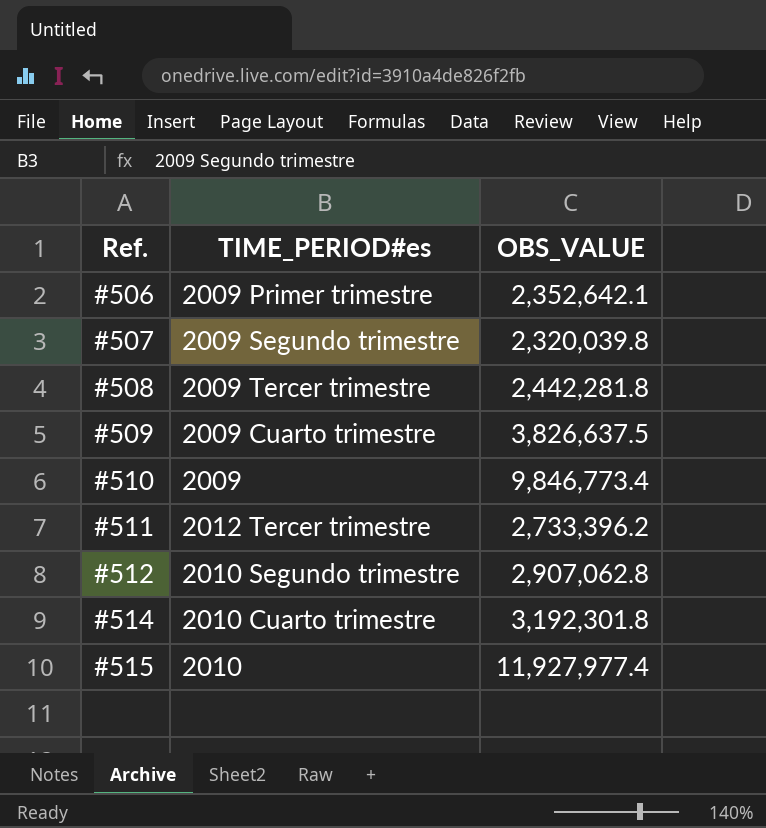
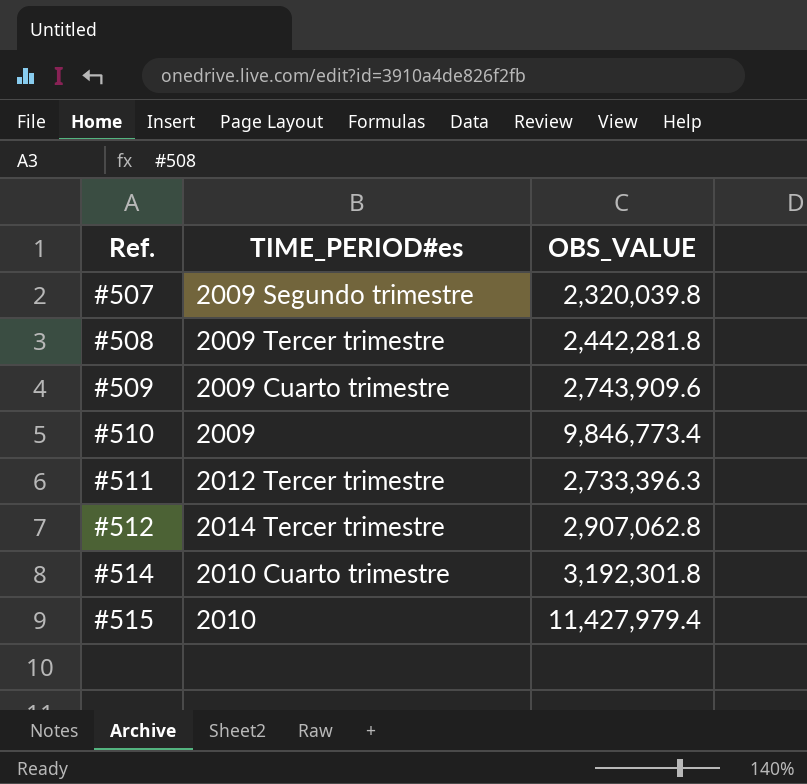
row #506: 2009 Primer trimestre | 2,352,642.1 -> none
#509 | OBS_VALUE: 3,826,637.5 -> 2,743,909.6
#511 | OBS_VALUE: 2,733,396.2 -> 2,733,396.3
#512 | TIME_PERIOD#es: 2010 Segundo trimestre -> 2014 Tercer trimestre
#515 | OBS_VALUE: 11,927,977.4 -> 11,427,979.4

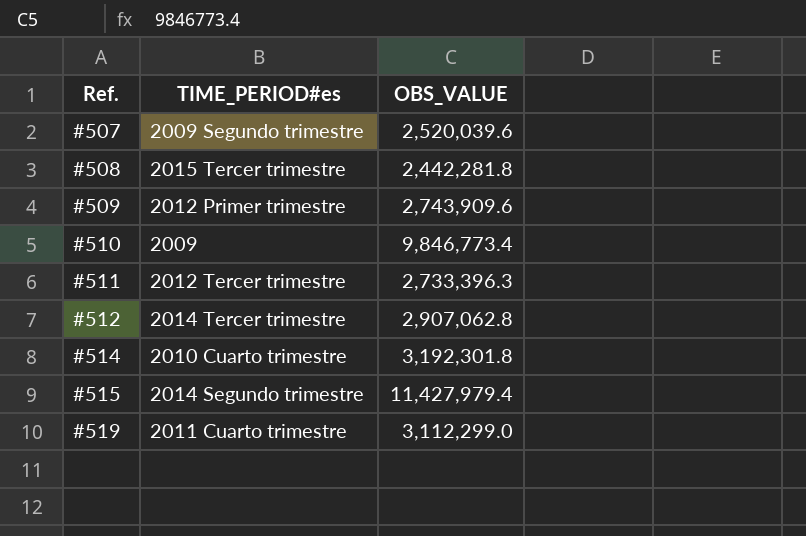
#507 | OBS_VALUE: 2,320,039.8 -> 2,520,039.6
#508 | TIME_PERIOD#es: 2009 Tercer trimestre -> 2015 Tercer trimestre
#509 | TIME_PERIOD#es: 2009 Cuarto trimestre -> 2012 Primer trimestre
#515 | TIME_PERIOD#es: 2010 -> 2014 Segundo trimestre
row #519: none -> 2011 Cuarto trimestre | 3,112,299.0

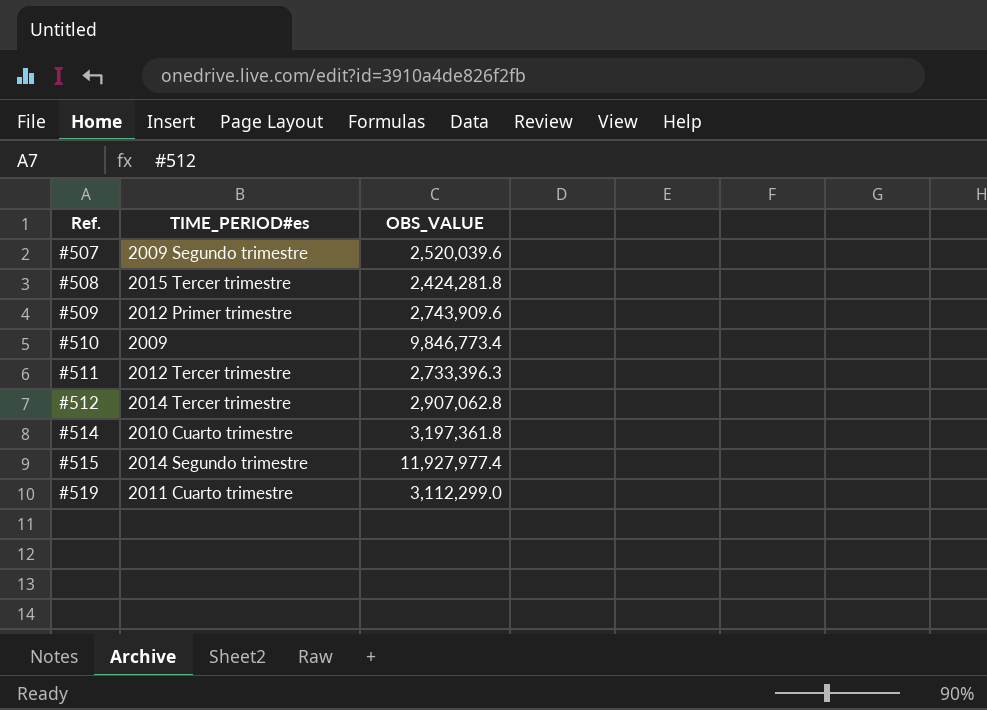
#508 | OBS_VALUE: 2,442,281.8 -> 2,424,281.8
#514 | OBS_VALUE: 3,192,301.8 -> 3,197,361.8
#515 | OBS_VALUE: 11,427,979.4 -> 11,927,977.4

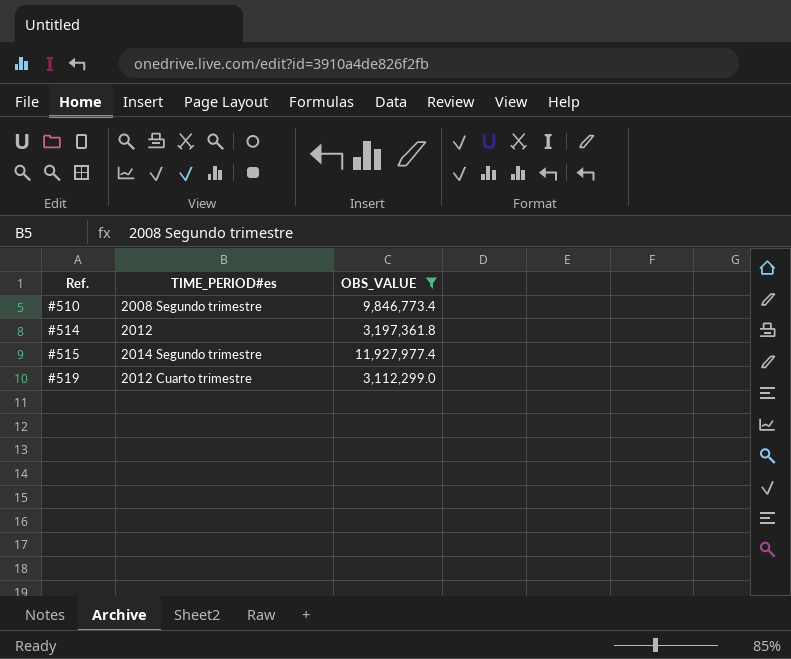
filter: none -> OBS_VALUE >= 3,112,299.0
#510 | TIME_PERIOD#es: 2009 -> 2008 Segundo trimestre
#514 | TIME_PERIOD#es: 2010 Cuarto trimestre -> 2012
#519 | TIME_PERIOD#es: 2011 Cuarto trimestre -> 2012 Cuarto trimestre

